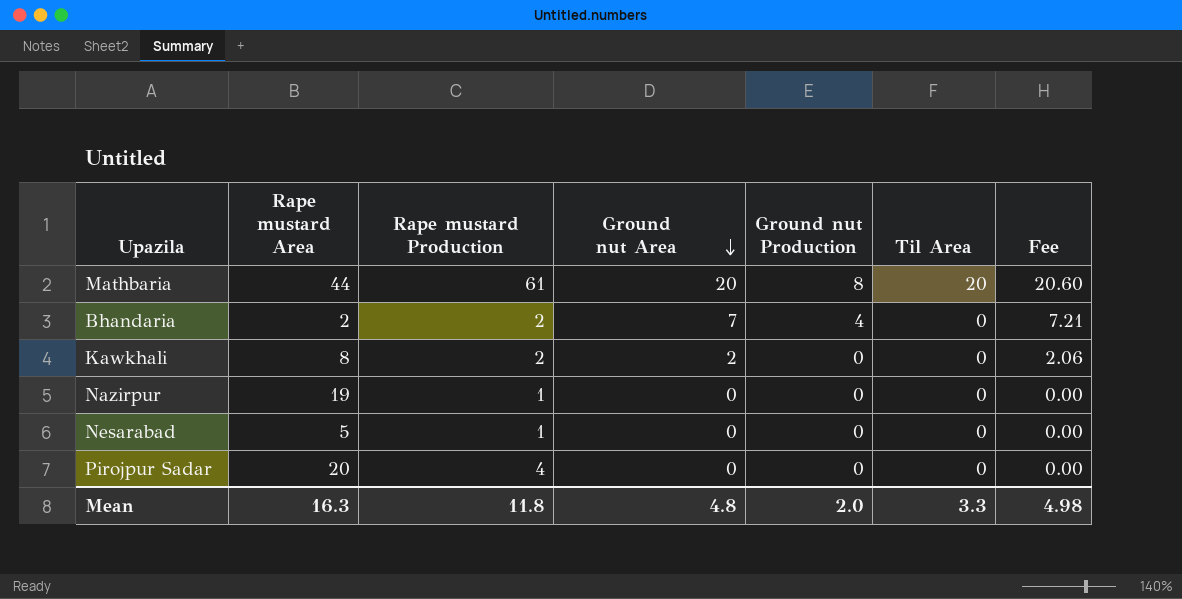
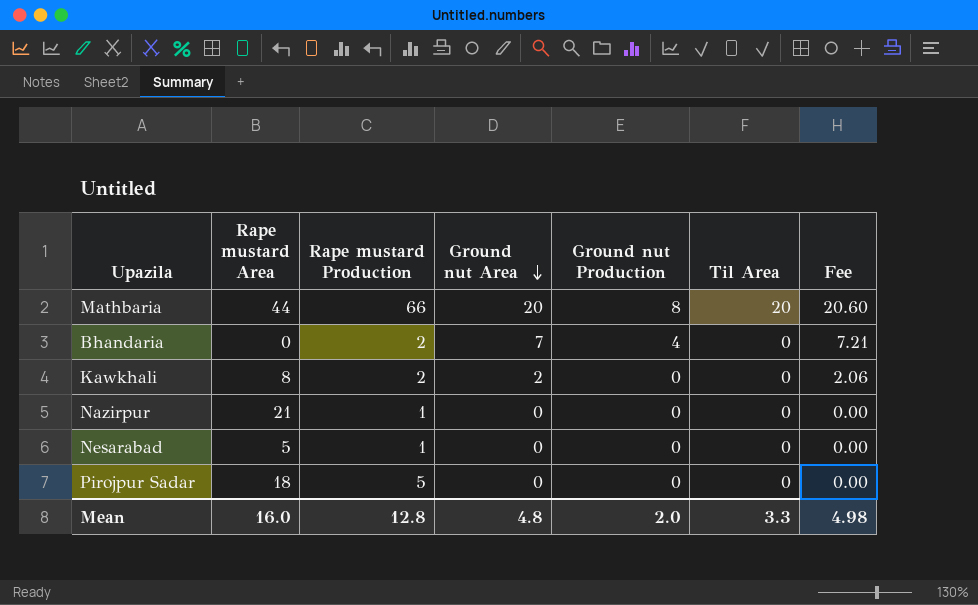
Mathbaria | Rape mustard Production: 61 -> 66
Bhandaria | Rape mustard Area: 2 -> 0
Nazirpur | Rape mustard Area: 19 -> 21
Pirojpur Sadar | Rape mustard Area: 20 -> 18
Pirojpur Sadar | Rape mustard Production: 4 -> 5
Mean | Rape mustard Area: 16.3 -> 16.0
Mean | Rape mustard Production: 11.8 -> 12.8

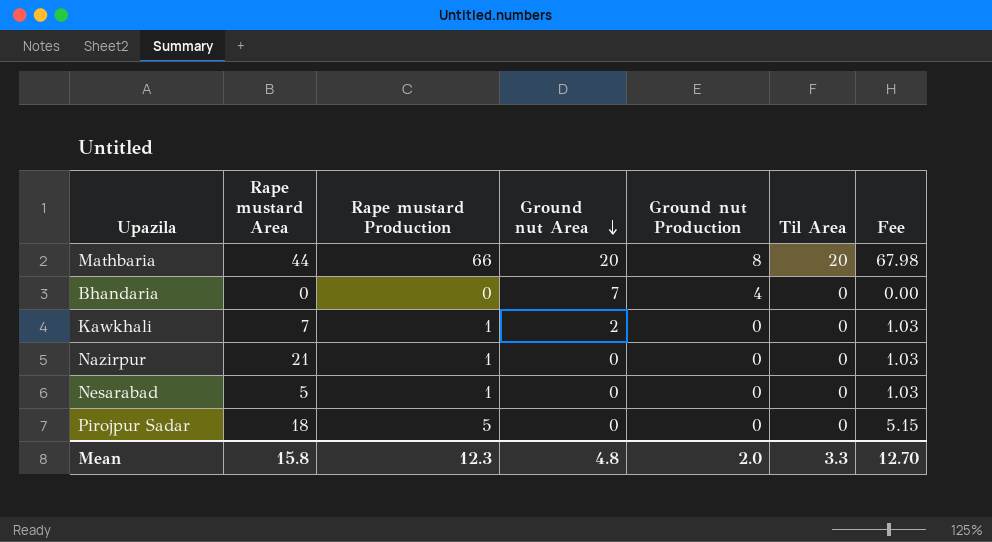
column Fee | formula: [Ground nut Area] * 1.03 -> [Rape mustard Production] * 1.03
Bhandaria | Rape mustard Production: 2 -> 0
Kawkhali | Rape mustard Area: 8 -> 7
Kawkhali | Rape mustard Production: 2 -> 1
Mean | Rape mustard Area: 16.0 -> 15.8
Mean | Rape mustard Production: 12.8 -> 12.3
Mean | Fee: 4.98 -> 12.70

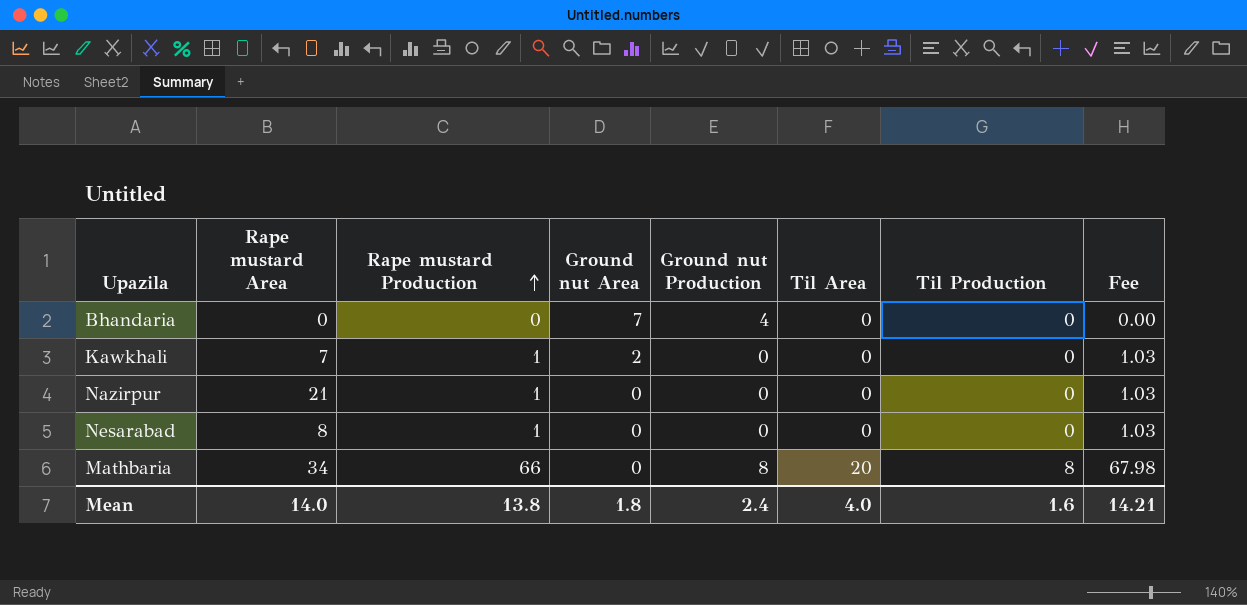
row order: Ground nut Area descending -> Rape mustard Production ascending
column Til Production | position: none -> 7
row Pirojpur Sadar: 18 | 5 | 0 | 0 | 0 | 5.15 -> none
Nesarabad | Rape mustard Area: 5 -> 8
Mathbaria | Rape mustard Area: 44 -> 34
Mathbaria | Ground nut Area: 20 -> 0
Mean | Rape mustard Area: 15.8 -> 14.0
Mean | Rape mustard Production: 12.3 -> 13.8
Mean | Ground nut Area: 4.8 -> 1.8
Mean | Ground nut Production: 2.0 -> 2.4
Mean | Til Area: 3.3 -> 4.0
Mean | Fee: 12.70 -> 14.21

